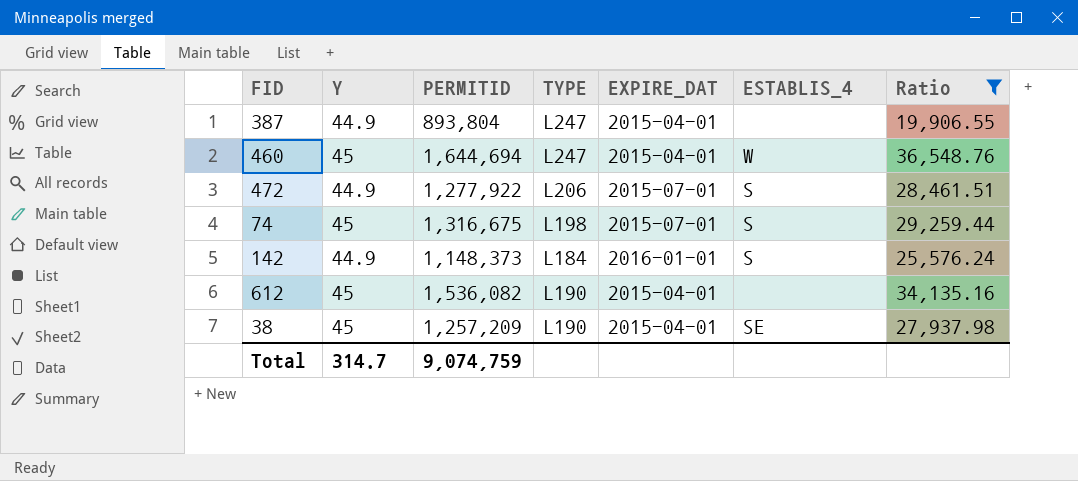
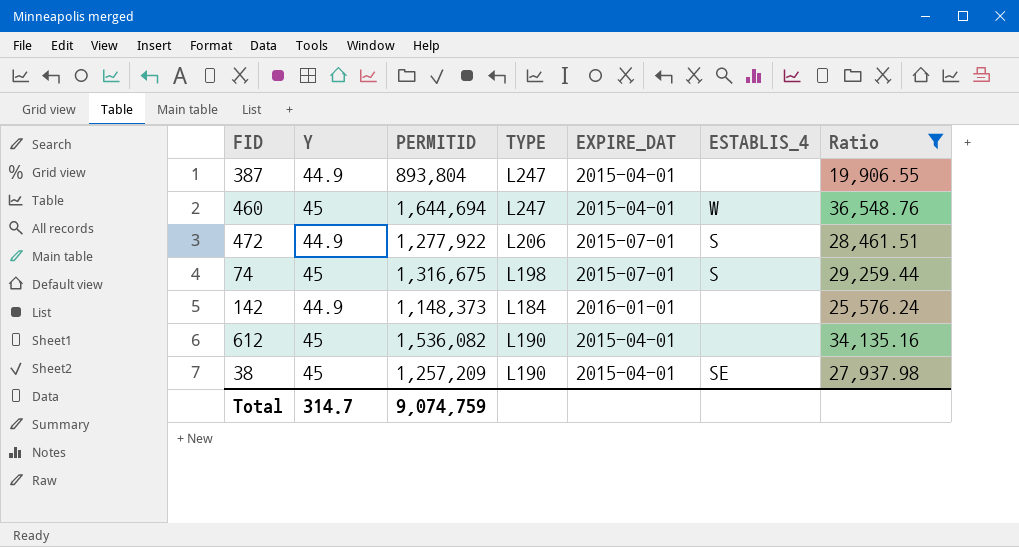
142 | ESTABLIS_4: S -> none

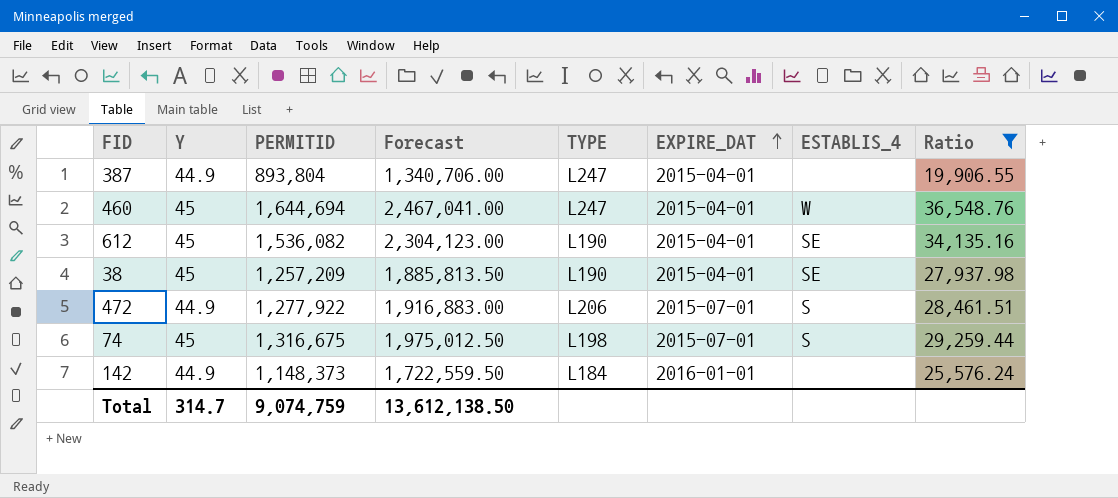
row order: none -> EXPIRE_DAT ascending
column Forecast | formula: none -> [PERMITID] * 1.5
612 | ESTABLIS_4: none -> SE

